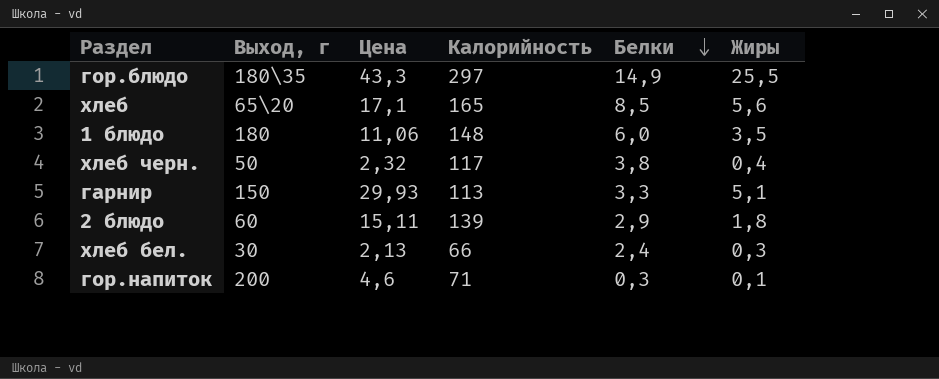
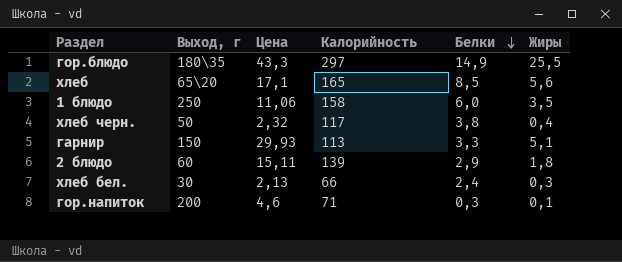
1 блюдо | Выход, г: 180 -> 250
1 блюдо | Калорийность: 148 -> 158

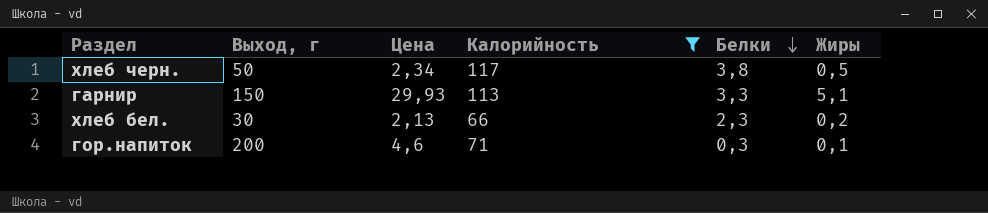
filter: none -> Калорийность <= 117
хлеб черн. | Цена: 2,32 -> 2,34
хлеб черн. | Жиры: 0,4 -> 0,5
хлеб бел. | Белки: 2,4 -> 2,3
хлеб бел. | Жиры: 0,3 -> 0,2

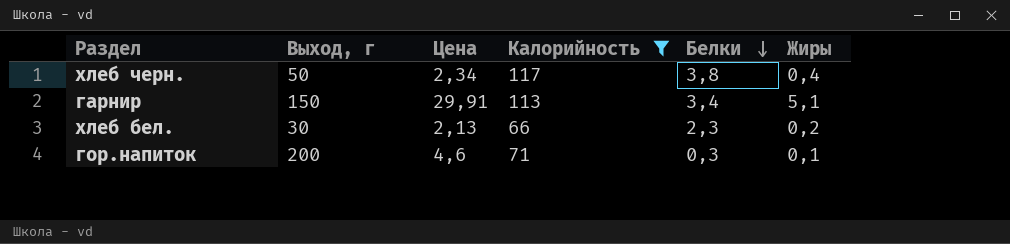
хлеб черн. | Жиры: 0,5 -> 0,4
гарнир | Цена: 29,93 -> 29,91
гарнир | Белки: 3,3 -> 3,4

